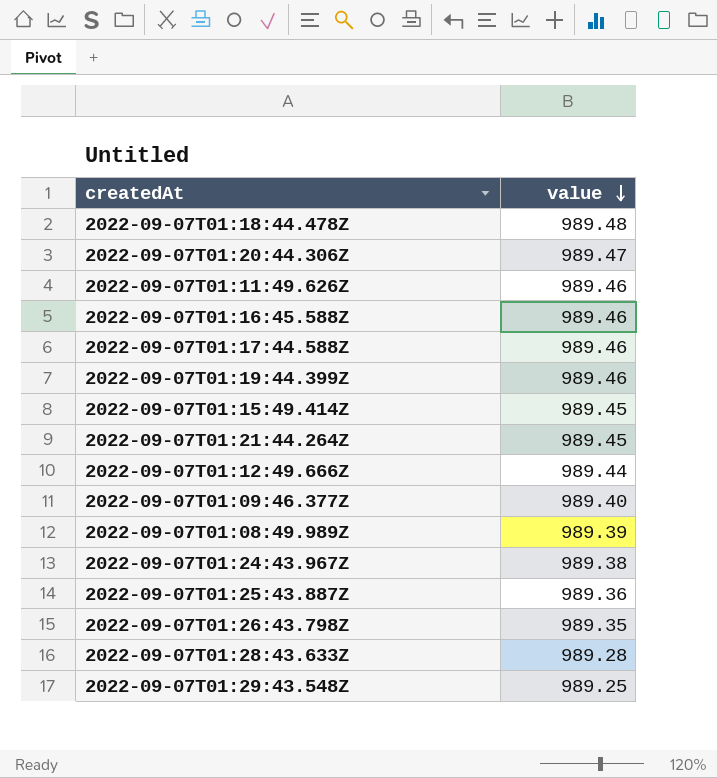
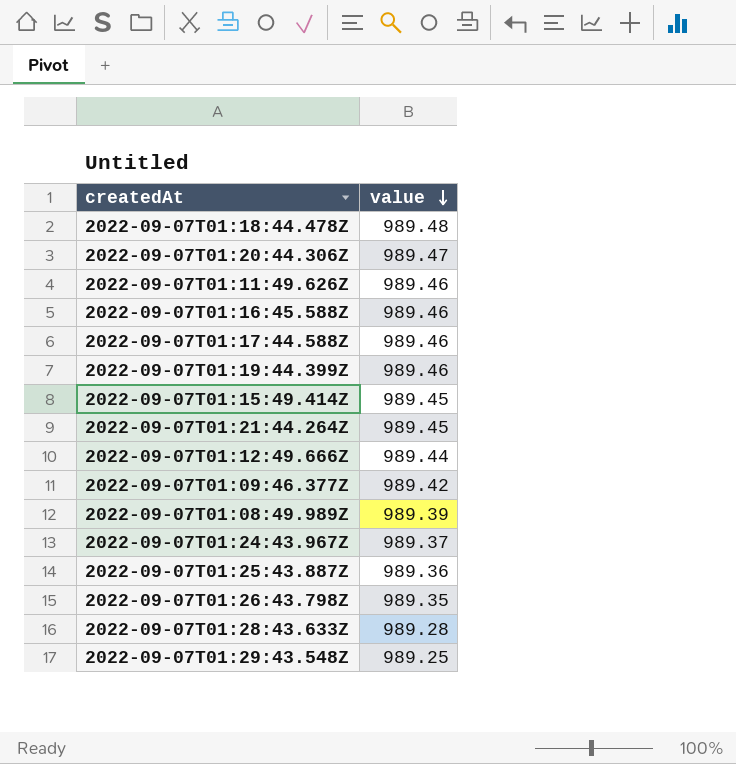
2022-09-07T01:09:46.377Z | value: 989.40 -> 989.42
2022-09-07T01:24:43.967Z | value: 989.38 -> 989.37

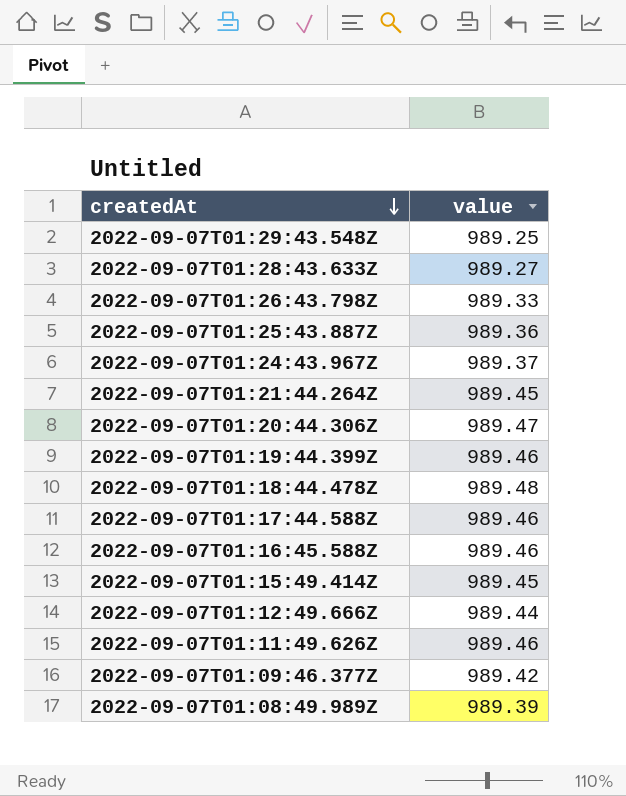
row order: value descending -> createdAt descending
2022-09-07T01:28:43.633Z | value: 989.28 -> 989.27
2022-09-07T01:26:43.798Z | value: 989.35 -> 989.33

